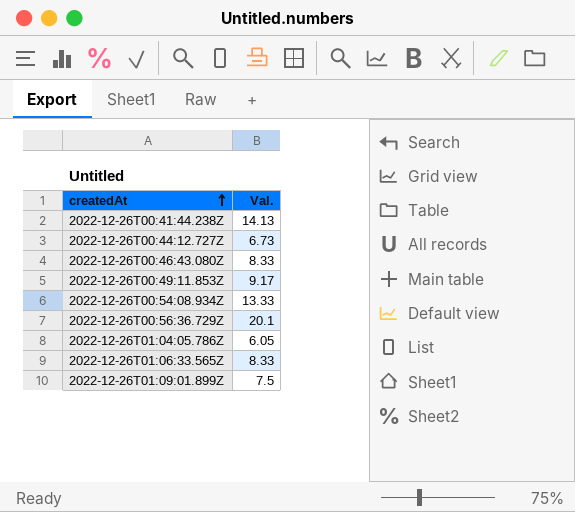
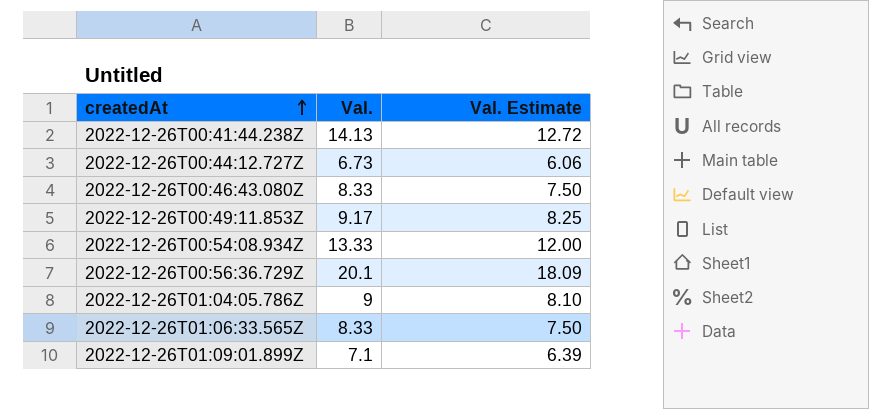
column Val. Estimate | formula: none -> [Val.] * 0.9
2022-12-26T01:04:05.786Z | Val.: 6.05 -> 9
2022-12-26T01:09:01.899Z | Val.: 7.5 -> 7.1

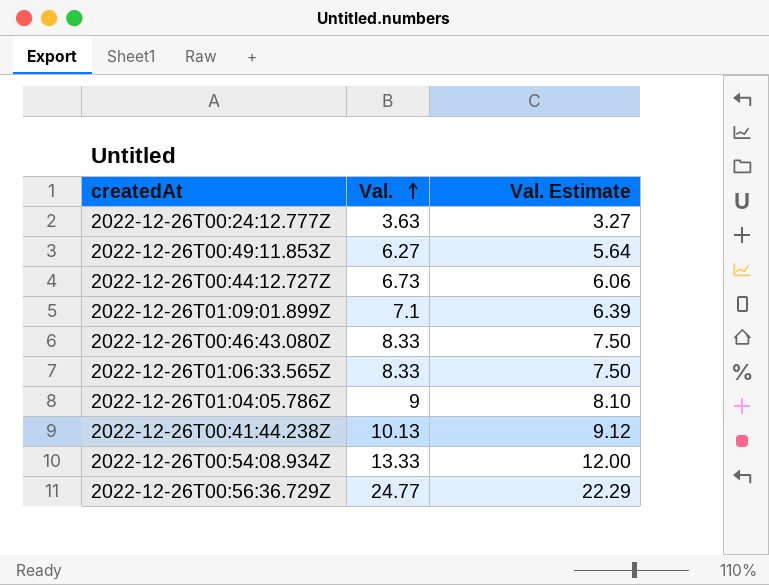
row order: createdAt ascending -> Val. ascending
row 2022-12-26T00:24:12.777Z: none -> 3.63 | 3.27
2022-12-26T00:49:11.853Z | Val.: 9.17 -> 6.27
2022-12-26T00:49:11.853Z | Val. Estimate: 8.25 -> 5.64
2022-12-26T00:41:44.238Z | Val.: 14.13 -> 10.13
2022-12-26T00:41:44.238Z | Val. Estimate: 12.72 -> 9.12
2022-12-26T00:56:36.729Z | Val.: 20.1 -> 24.77
2022-12-26T00:56:36.729Z | Val. Estimate: 18.09 -> 22.29

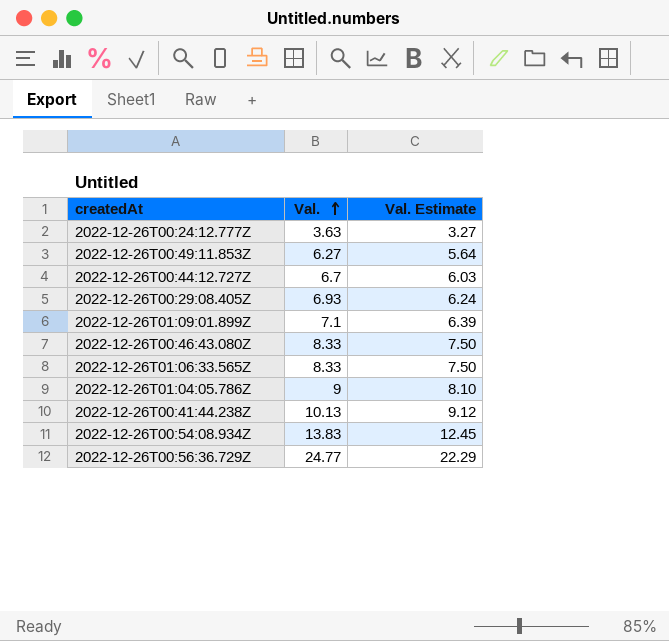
2022-12-26T00:44:12.727Z | Val.: 6.73 -> 6.7
2022-12-26T00:44:12.727Z | Val. Estimate: 6.06 -> 6.03
row 2022-12-26T00:29:08.405Z: none -> 6.93 | 6.24
2022-12-26T00:54:08.934Z | Val.: 13.33 -> 13.83
2022-12-26T00:54:08.934Z | Val. Estimate: 12.00 -> 12.45

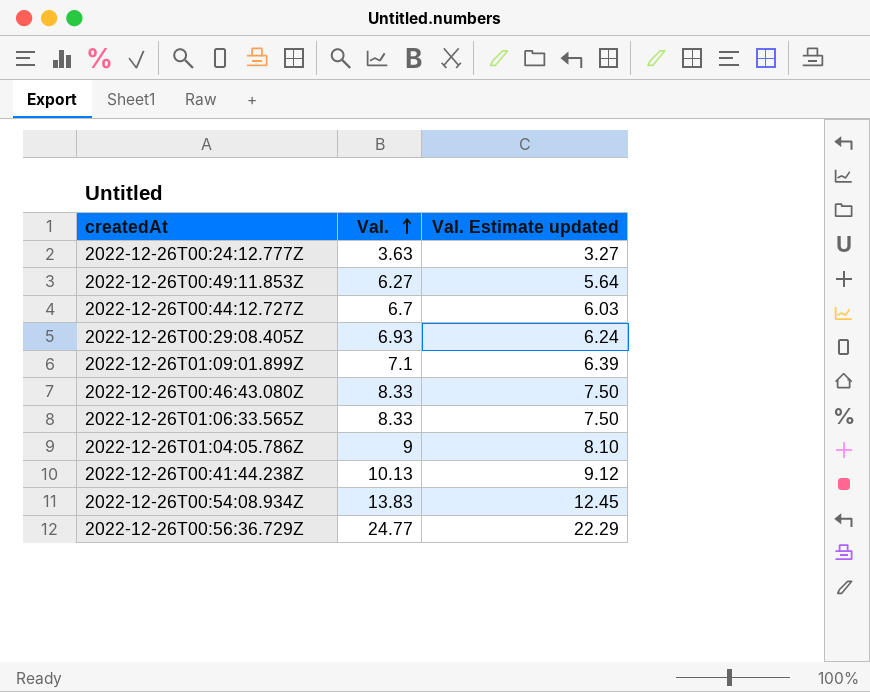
column name: Val. Estimate -> Val. Estimate updated

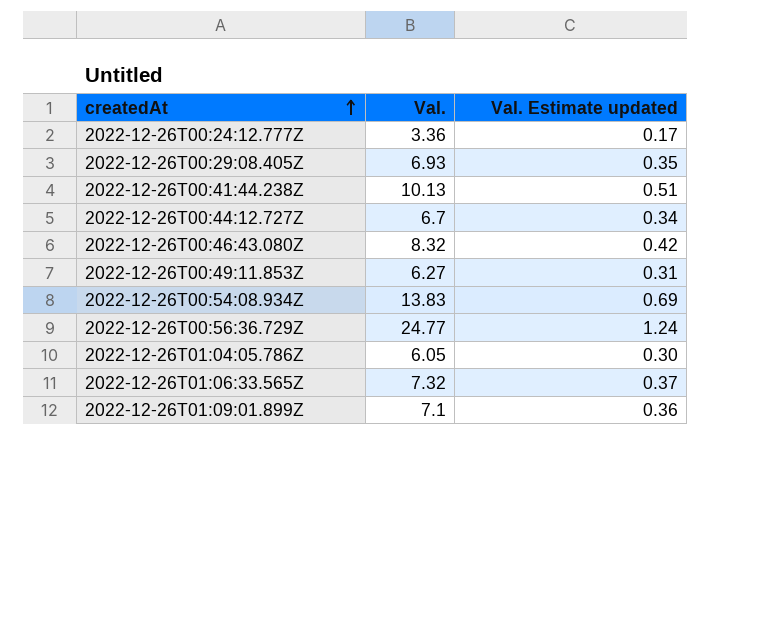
row order: Val. ascending -> createdAt ascending
column Val. Estimate updated | formula: [Val.] * 0.9 -> [Val.] * 0.05
2022-12-26T00:24:12.777Z | Val.: 3.63 -> 3.36
2022-12-26T00:46:43.080Z | Val.: 8.33 -> 8.32
2022-12-26T01:04:05.786Z | Val.: 9 -> 6.05
2022-12-26T01:06:33.565Z | Val.: 8.33 -> 7.32

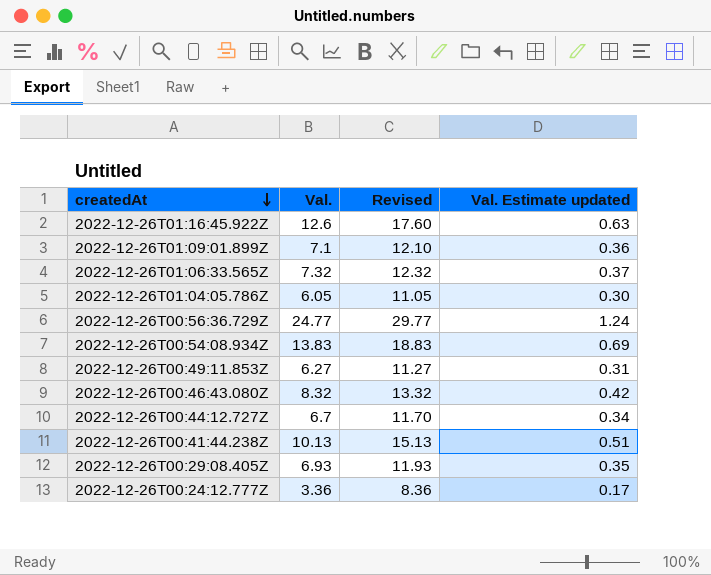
row order: createdAt ascending -> createdAt descending
column Revised | formula: none -> [Val.] + 5
row 2022-12-26T01:16:45.922Z: none -> 12.6 | 17.60 | 0.63

